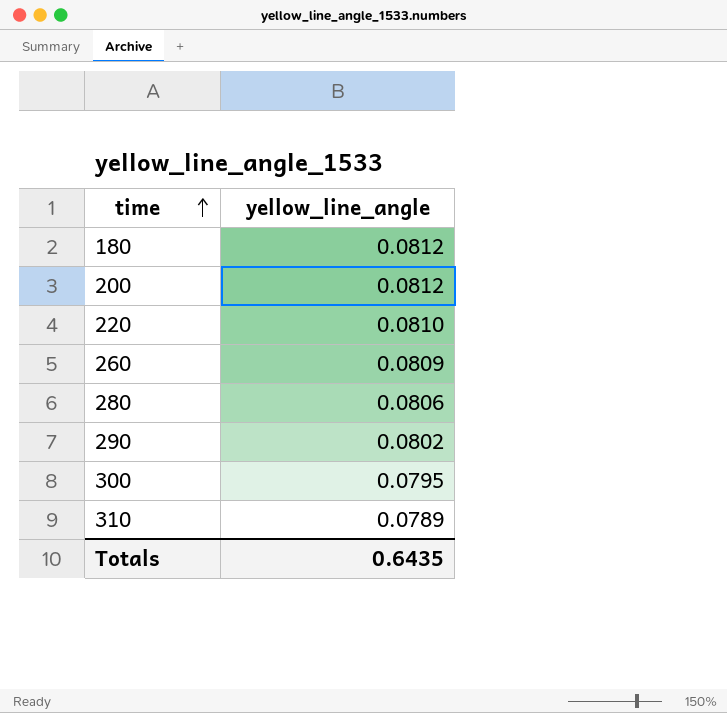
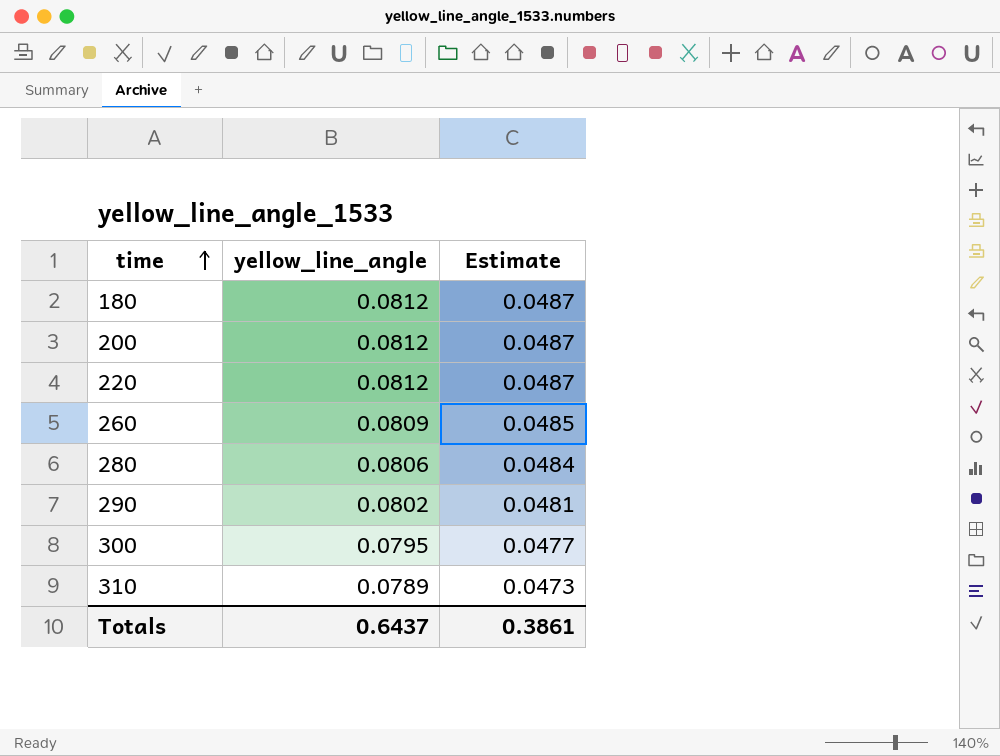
column Estimate | formula: none -> [yellow_line_angle] * 0.6
220 | yellow_line_angle: 0.0810 -> 0.0812
Totals | yellow_line_angle: 0.6435 -> 0.6437

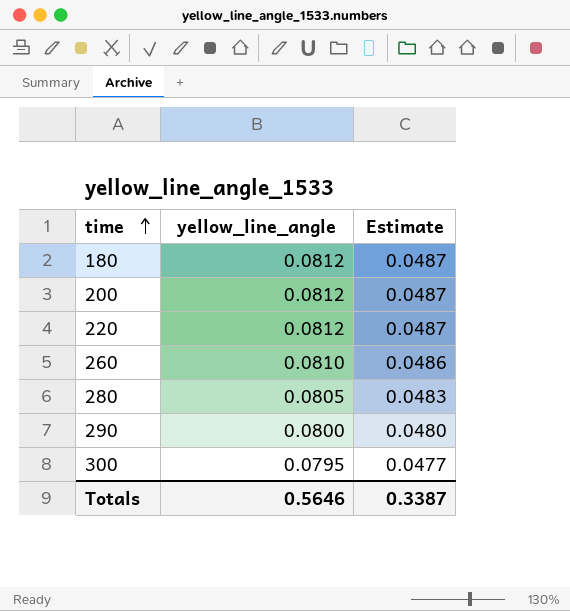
row 310: 0.0789 | 0.0473 -> none
260 | yellow_line_angle: 0.0809 -> 0.0810
260 | Estimate: 0.0485 -> 0.0486
280 | yellow_line_angle: 0.0806 -> 0.0805
280 | Estimate: 0.0484 -> 0.0483
290 | yellow_line_angle: 0.0802 -> 0.0800
290 | Estimate: 0.0481 -> 0.0480
Totals | yellow_line_angle: 0.6437 -> 0.5646
Totals | Estimate: 0.3861 -> 0.3387

